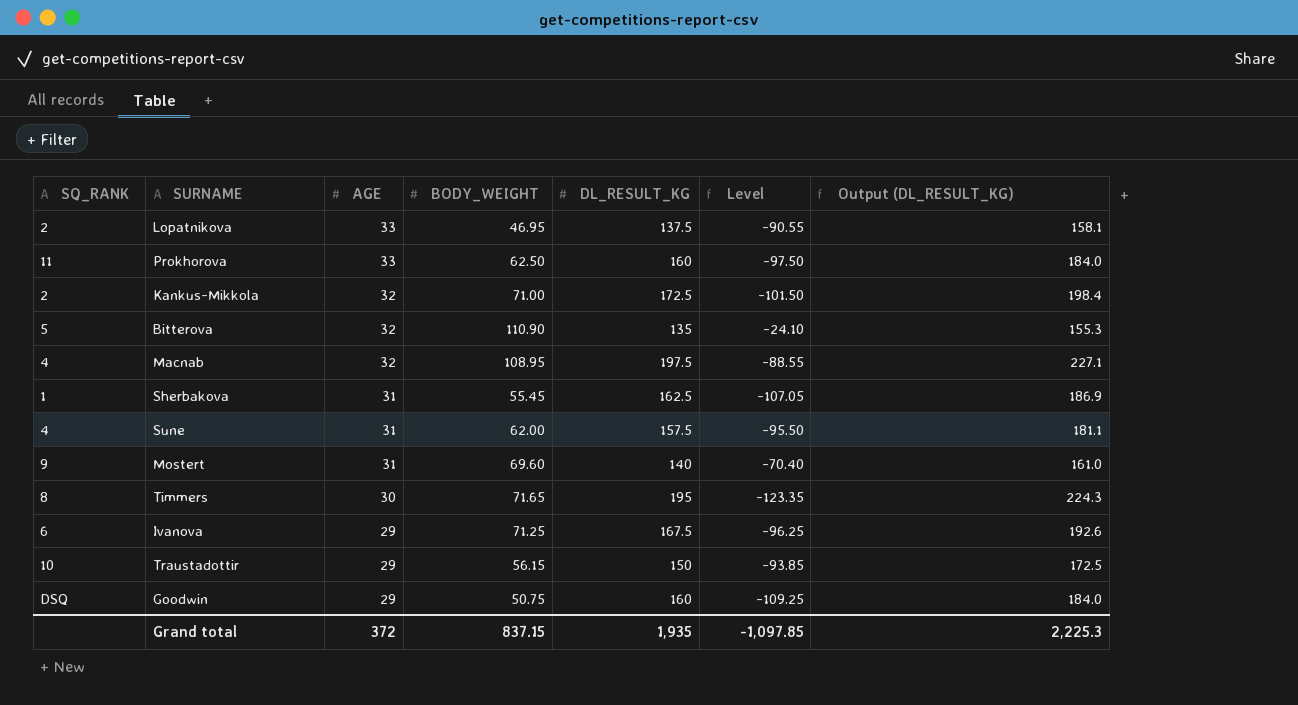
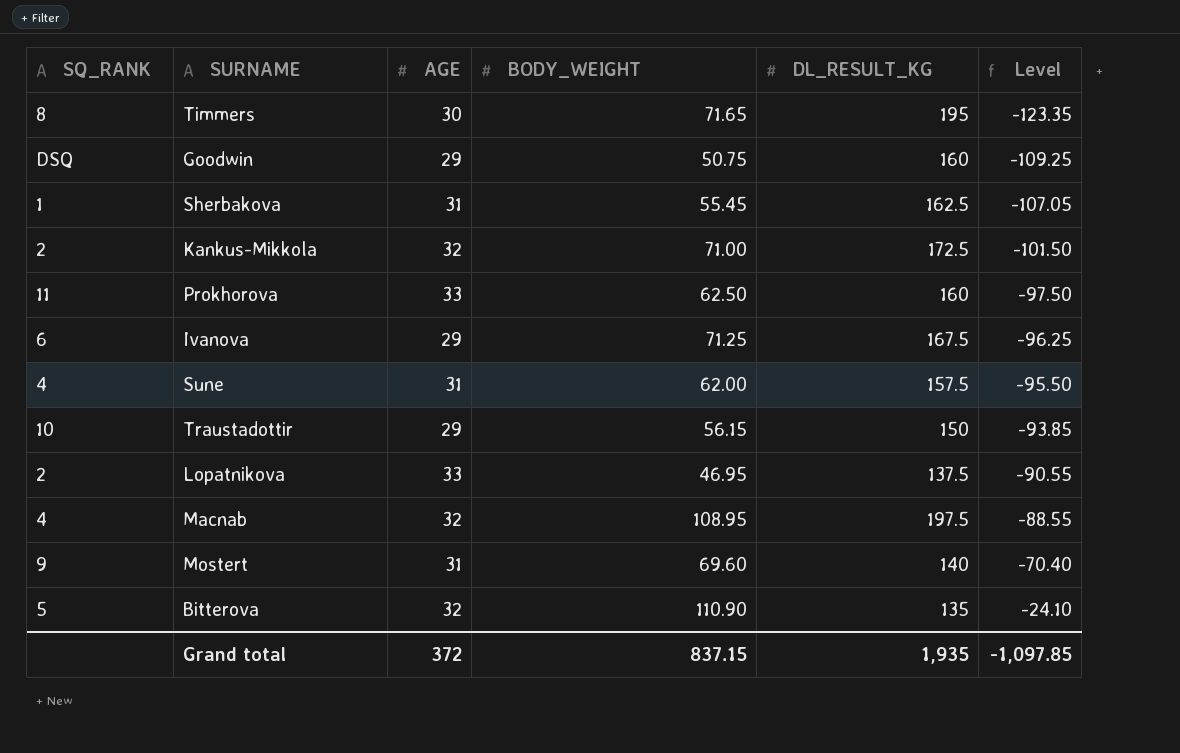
row order: AGE descending -> Level ascending
column Output (DL_RESULT_KG) | formula: [DL_RESULT_KG] * 1.15 -> none

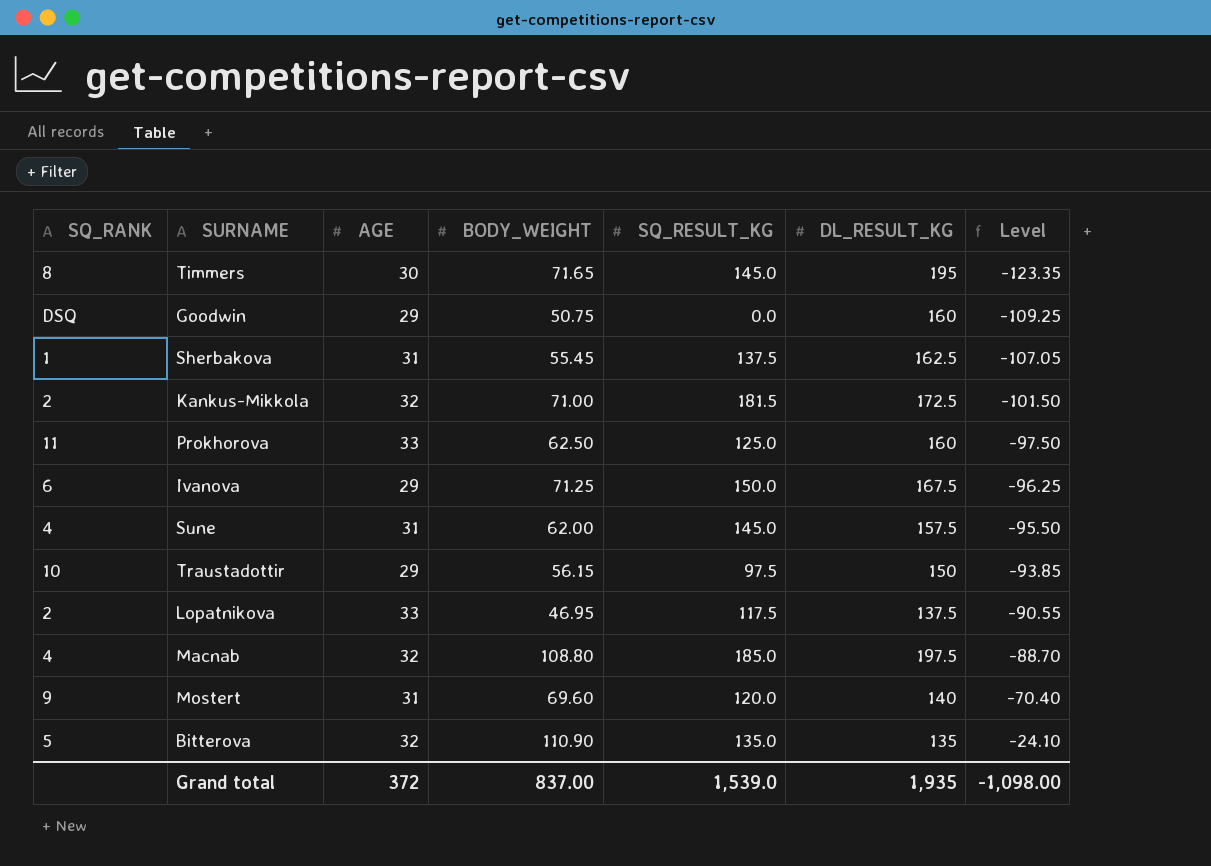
column SQ_RESULT_KG | position: none -> 5
Macnab | BODY_WEIGHT: 108.95 -> 108.80
Macnab | Level: -88.55 -> -88.70
Grand total | BODY_WEIGHT: 837.15 -> 837.00
Grand total | Level: -1,097.85 -> -1,098.00

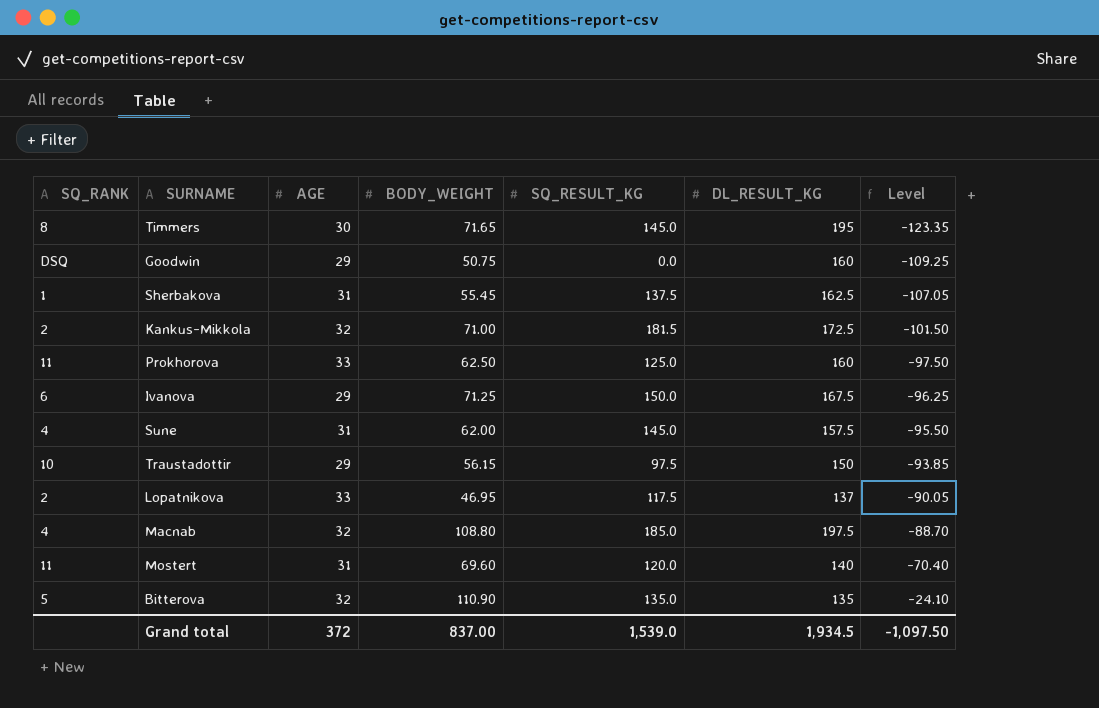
Lopatnikova | DL_RESULT_KG: 137.5 -> 137
Lopatnikova | Level: -90.55 -> -90.05
Mostert | SQ_RANK: 9 -> 11
Grand total | DL_RESULT_KG: 1,935 -> 1,934.5
Grand total | Level: -1,098.00 -> -1,097.50

